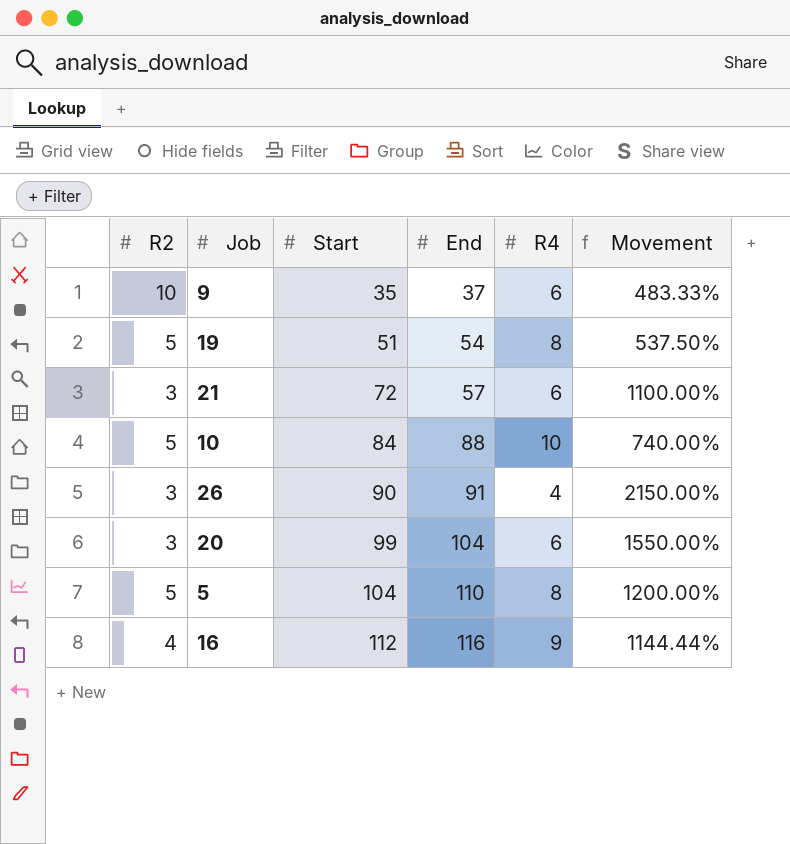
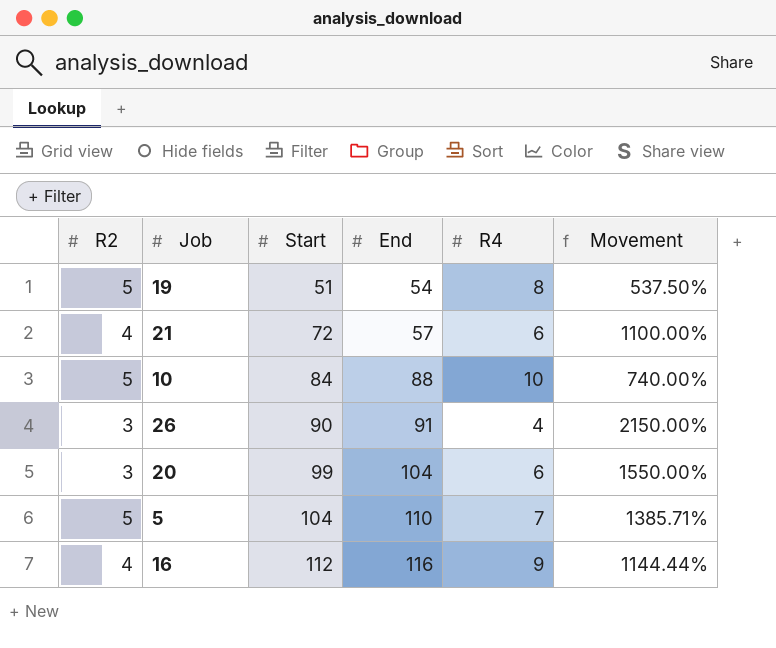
row 9: 10 | 35 | 37 | 6 | 483.33% -> none
21 | R2: 3 -> 4
5 | R4: 8 -> 7
5 | Movement: 1200.00% -> 1385.71%

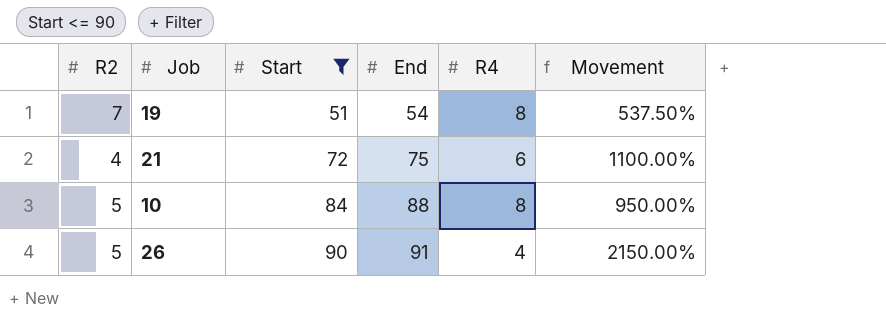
filter: none -> Start <= 90
19 | R2: 5 -> 7
21 | End: 57 -> 75
10 | R4: 10 -> 8
10 | Movement: 740.00% -> 950.00%
26 | R2: 3 -> 5

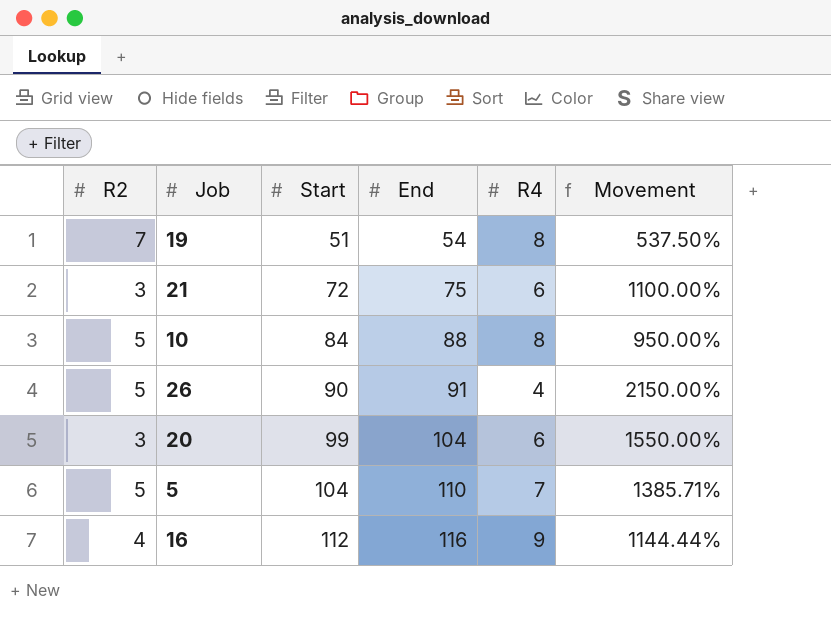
filter: Start <= 90 -> none
21 | R2: 4 -> 3

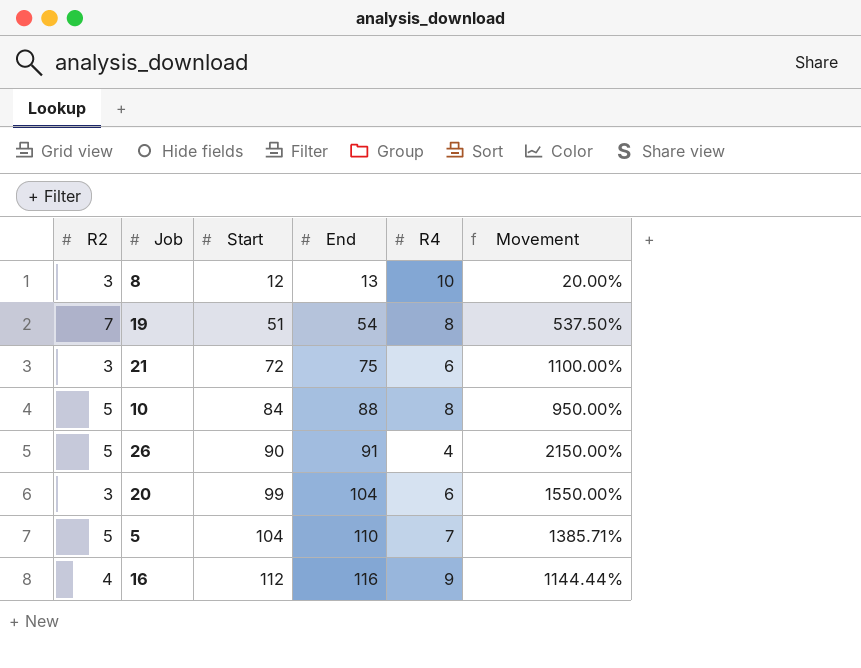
row 8: none -> 3 | 12 | 13 | 10 | 20.00%

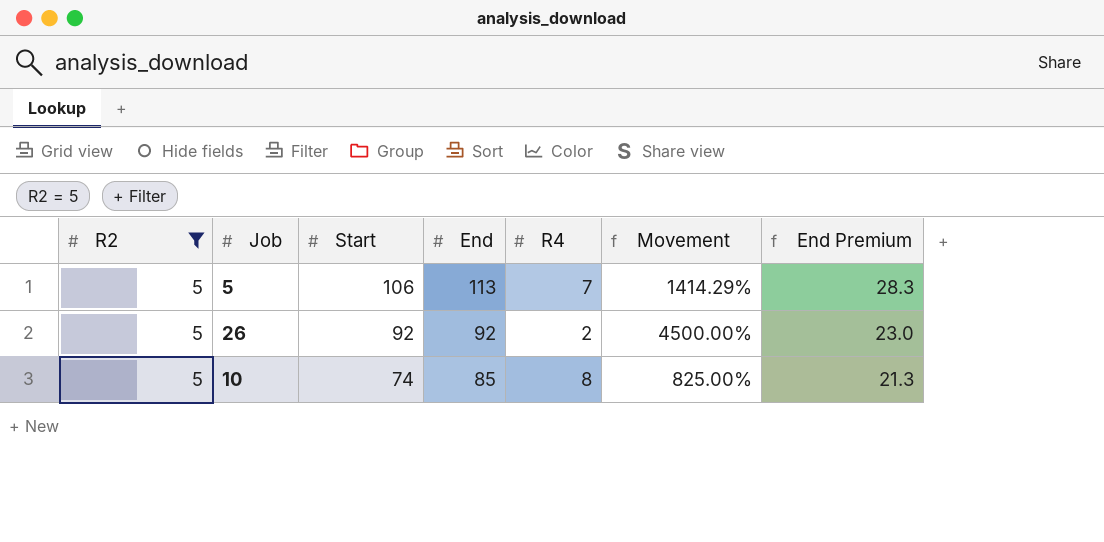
filter: none -> R2 = 5
row order: Start ascending -> Start descending
column End Premium | formula: none -> [End] * 0.25
5 | Start: 104 -> 106
5 | End: 110 -> 113
5 | Movement: 1385.71% -> 1414.29%
26 | Start: 90 -> 92
26 | End: 91 -> 92
26 | R4: 4 -> 2
26 | Movement: 2150.00% -> 4500.00%
10 | Start: 84 -> 74
10 | End: 88 -> 85
10 | Movement: 950.00% -> 825.00%

